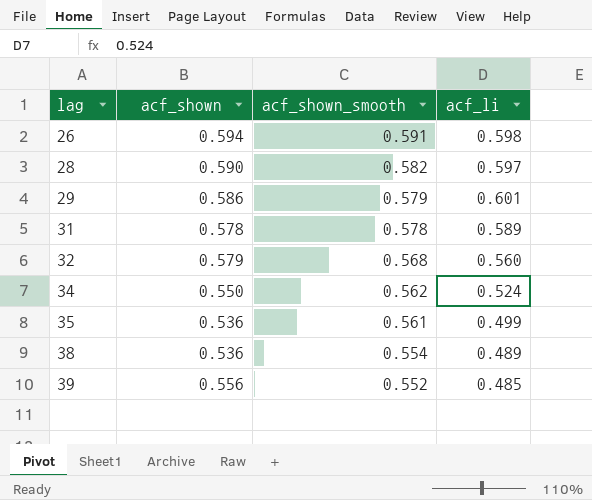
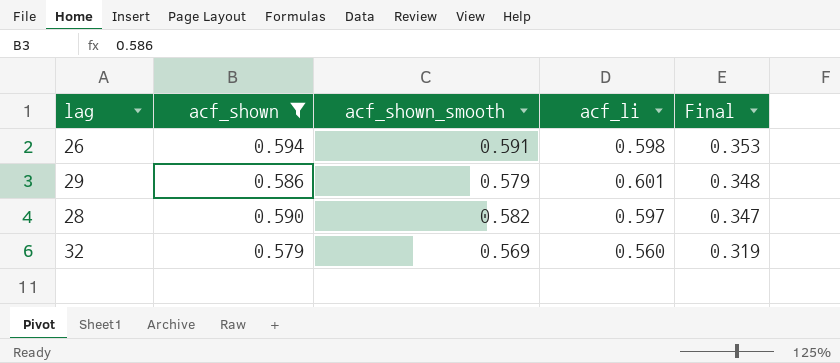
filter: none -> acf_shown >= 0.579
row order: lag ascending -> Final descending
column Final | formula: none -> [acf_shown_smooth] * [acf_li]
32 | acf_shown_smooth: 0.568 -> 0.569

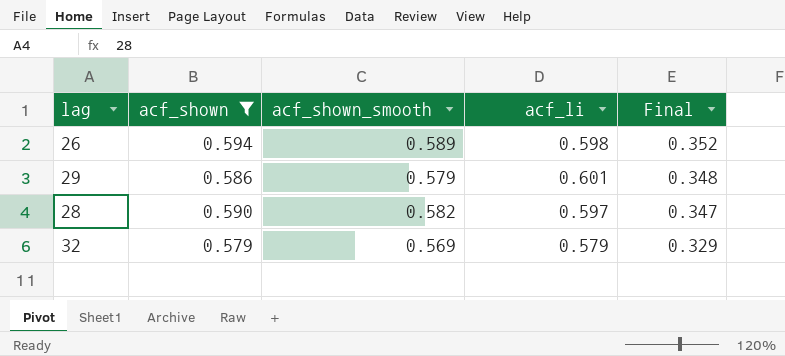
26 | acf_shown_smooth: 0.591 -> 0.589
26 | Final: 0.353 -> 0.352
32 | acf_li: 0.560 -> 0.579
32 | Final: 0.319 -> 0.329

